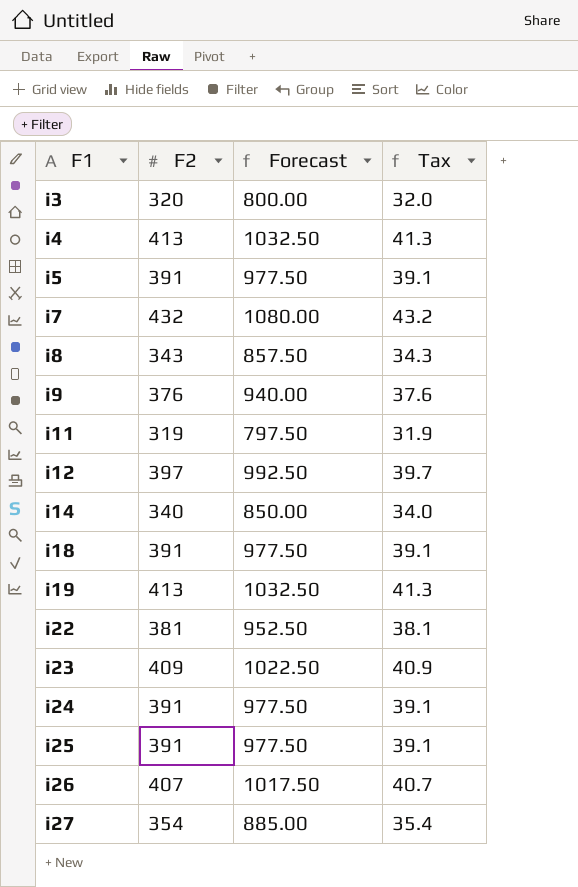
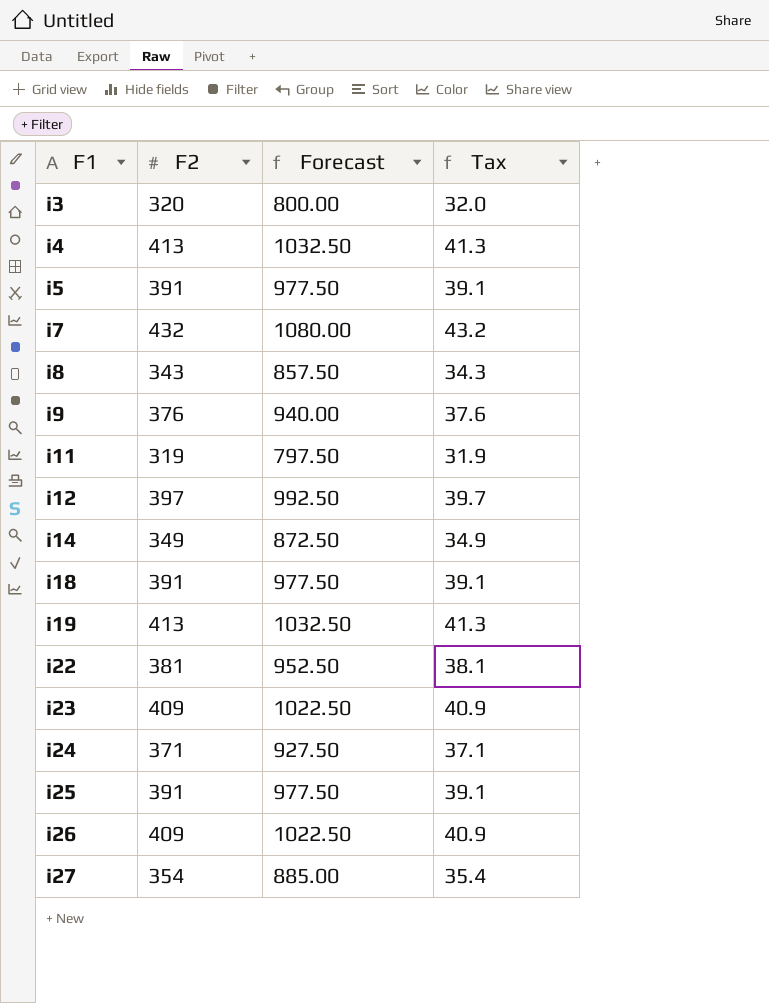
i14 | F2: 340 -> 349
i14 | Forecast: 850.00 -> 872.50
i14 | Tax: 34.0 -> 34.9
i24 | F2: 391 -> 371
i24 | Forecast: 977.50 -> 927.50
i24 | Tax: 39.1 -> 37.1
i26 | F2: 407 -> 409
i26 | Forecast: 1017.50 -> 1022.50
i26 | Tax: 40.7 -> 40.9

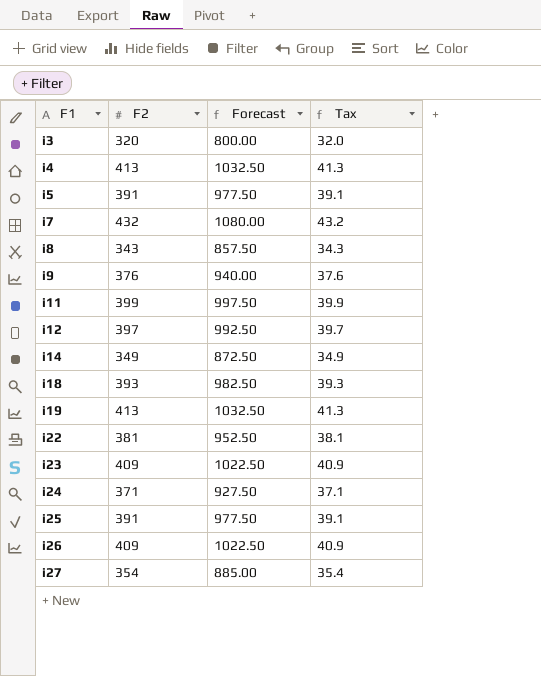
i11 | F2: 319 -> 399
i11 | Forecast: 797.50 -> 997.50
i11 | Tax: 31.9 -> 39.9
i18 | F2: 391 -> 393
i18 | Forecast: 977.50 -> 982.50
i18 | Tax: 39.1 -> 39.3

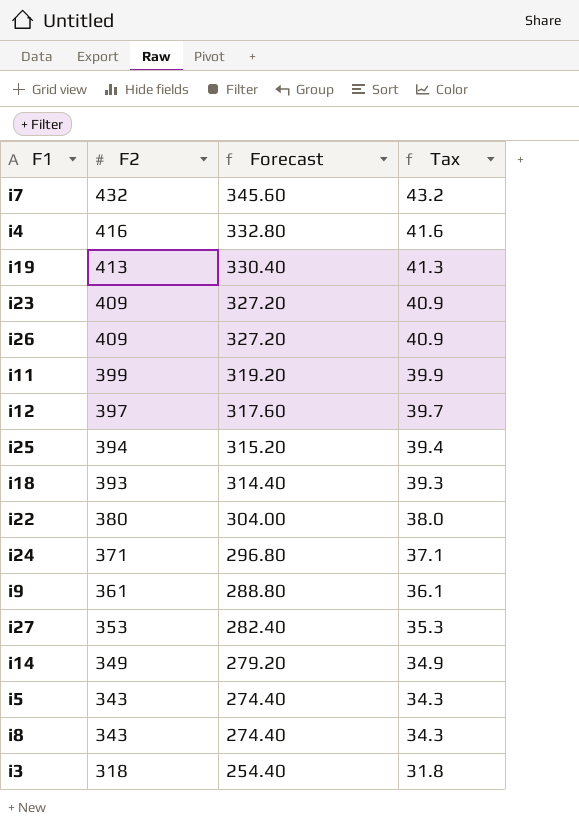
row order: F1 ascending -> F2 descending
column Forecast | formula: [F2] * 2.5 -> [F2] * 0.8
i4 | F2: 413 -> 416
i4 | Tax: 41.3 -> 41.6
i25 | F2: 391 -> 394
i25 | Tax: 39.1 -> 39.4
i22 | F2: 381 -> 380
i22 | Tax: 38.1 -> 38.0
i9 | F2: 376 -> 361
i9 | Tax: 37.6 -> 36.1
i27 | F2: 354 -> 353
i27 | Tax: 35.4 -> 35.3
i5 | F2: 391 -> 343
i5 | Tax: 39.1 -> 34.3
i3 | F2: 320 -> 318
i3 | Tax: 32.0 -> 31.8

